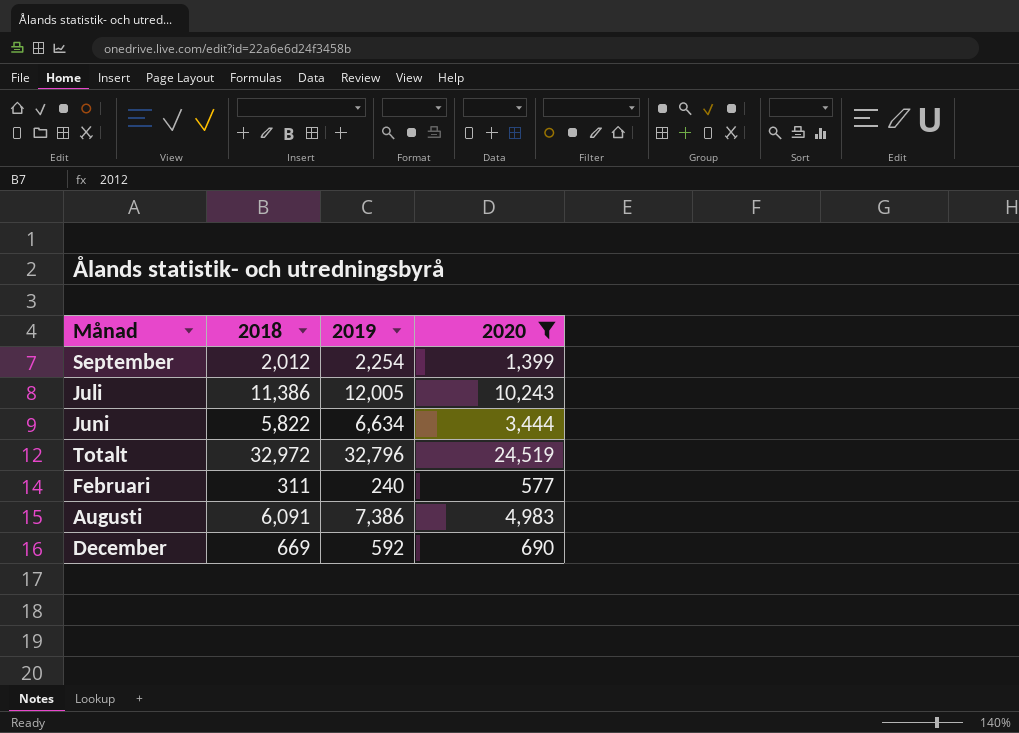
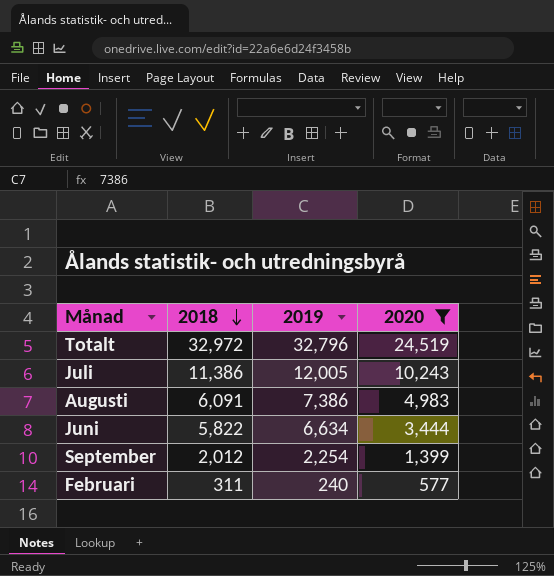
row order: none -> 2018 descending
row December: 669 | 592 | 690 -> none

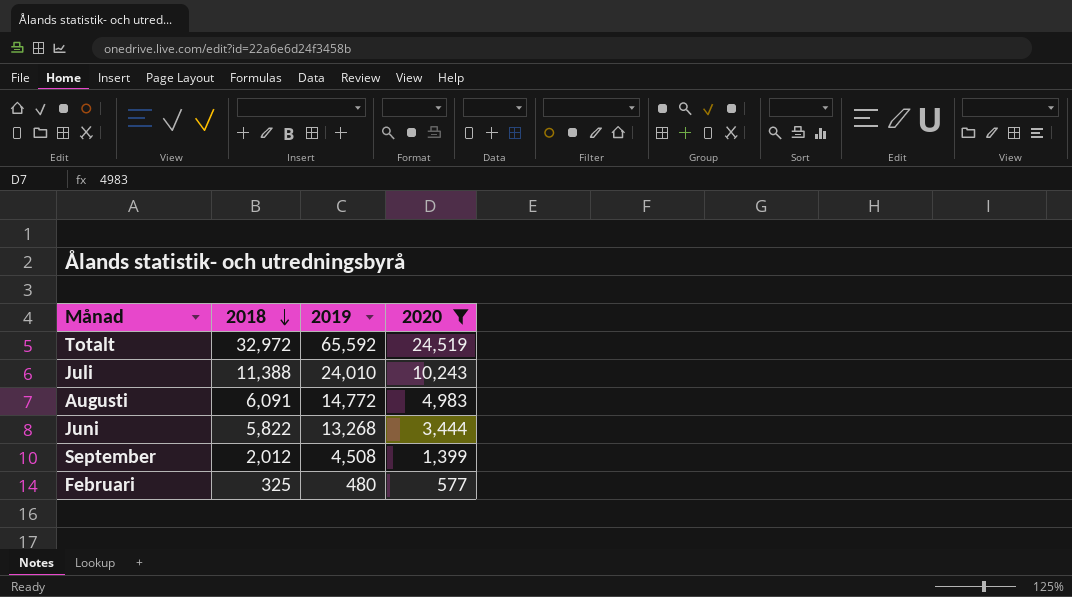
Totalt | 2019: 32,796 -> 65,592
Juli | 2018: 11,386 -> 11,388
Juli | 2019: 12,005 -> 24,010
Augusti | 2019: 7,386 -> 14,772
Juni | 2019: 6,634 -> 13,268
September | 2019: 2,254 -> 4,508
Februari | 2018: 311 -> 325
Februari | 2019: 240 -> 480

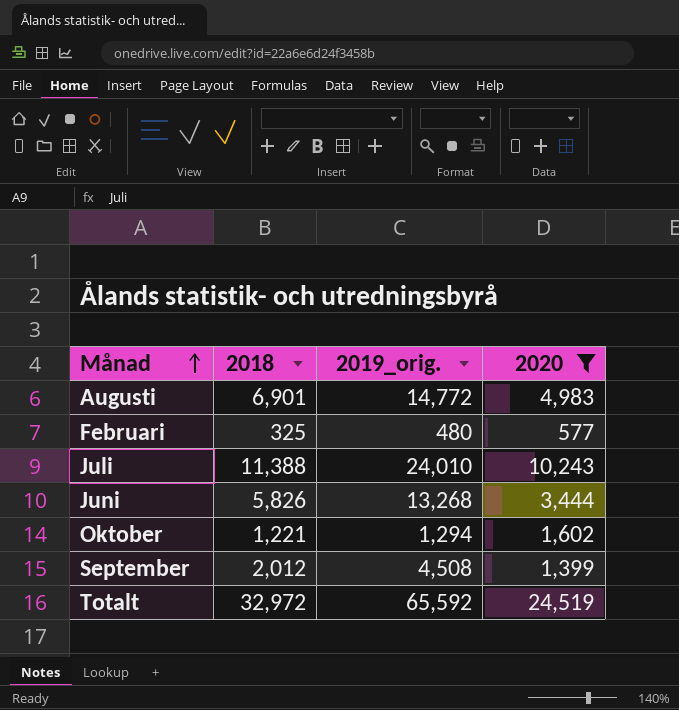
row order: 2018 descending -> Månad ascending
column name: 2019 -> 2019_orig.
Augusti | 2018: 6,091 -> 6,901
Juni | 2018: 5,822 -> 5,826
row Oktober: none -> 1,221 | 1,294 | 1,602

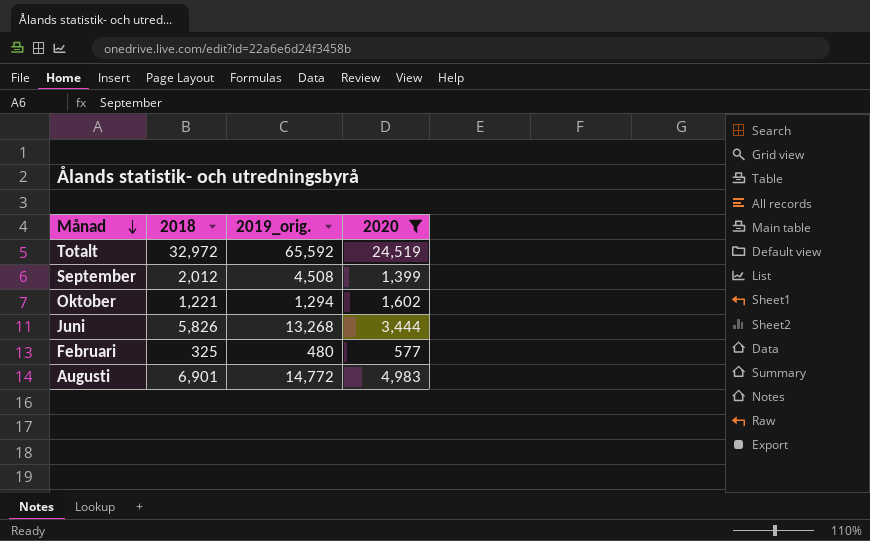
row order: Månad ascending -> Månad descending
row Juli: 11,388 | 24,010 | 10,243 -> none

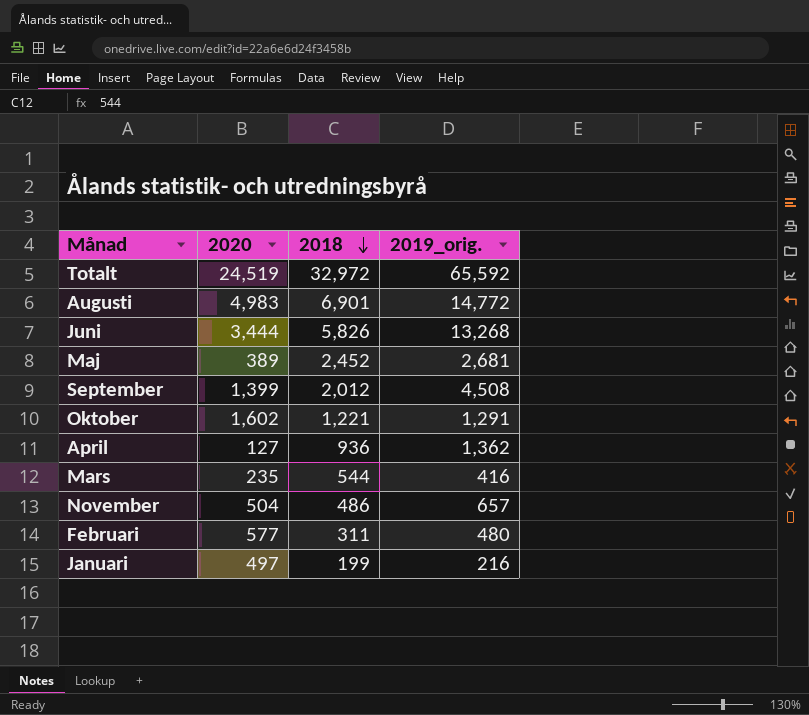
filter: 2020 >= 577 -> none
row order: Månad descending -> 2018 descending
column 2020 | position: 4 -> 2
Oktober | 2019_orig.: 1,294 -> 1,291
Februari | 2018: 325 -> 311

